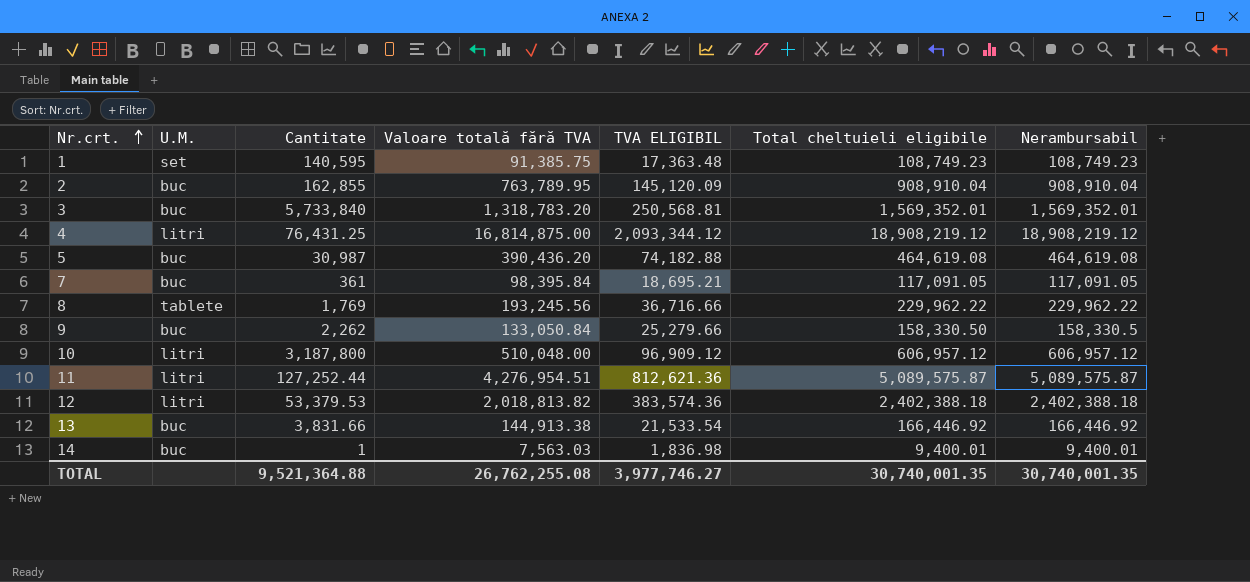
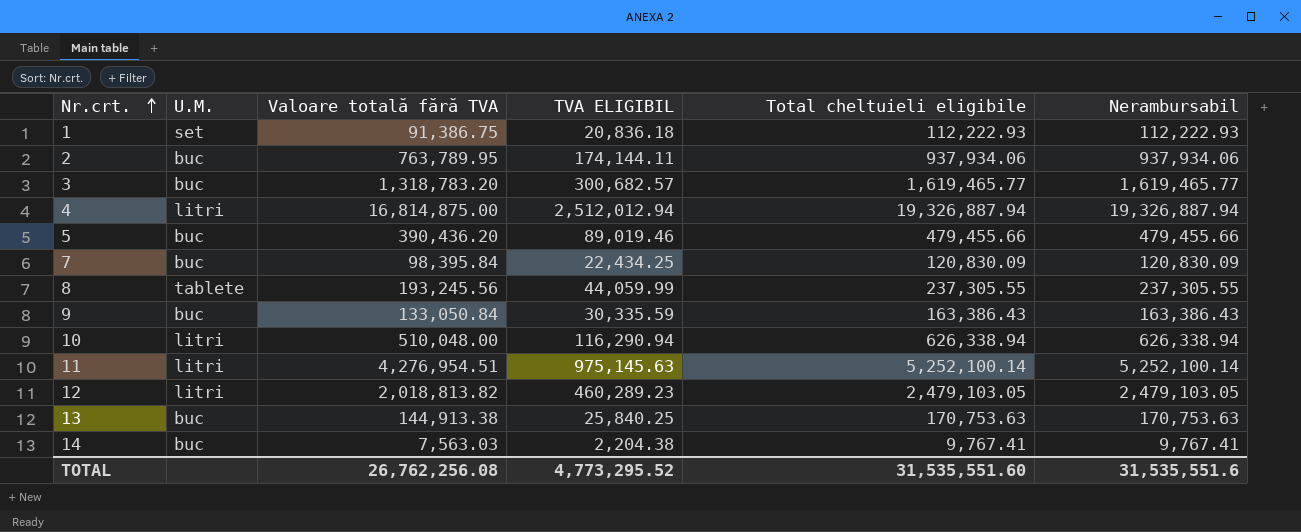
column Cantitate | position: 3 -> none
1 | Valoare totală fără TVA: 91,385.75 -> 91,386.75
1 | TVA ELIGIBIL: 17,363.48 -> 20,836.18
1 | Total cheltuieli eligibile: 108,749.23 -> 112,222.93
1 | Nerambursabil: 108,749.23 -> 112,222.93
2 | TVA ELIGIBIL: 145,120.09 -> 174,144.11
2 | Total cheltuieli eligibile: 908,910.04 -> 937,934.06
2 | Nerambursabil: 908,910.04 -> 937,934.06
3 | TVA ELIGIBIL: 250,568.81 -> 300,682.57
3 | Total cheltuieli eligibile: 1,569,352.01 -> 1,619,465.77
3 | Nerambursabil: 1,569,352.01 -> 1,619,465.77
4 | TVA ELIGIBIL: 2,093,344.12 -> 2,512,012.94
4 | Total cheltuieli eligibile: 18,908,219.12 -> 19,326,887.94
4 | Nerambursabil: 18,908,219.12 -> 19,326,887.94
5 | TVA ELIGIBIL: 74,182.88 -> 89,019.46
5 | Total cheltuieli eligibile: 464,619.08 -> 479,455.66
5 | Nerambursabil: 464,619.08 -> 479,455.66
7 | TVA ELIGIBIL: 18,695.21 -> 22,434.25
7 | Total cheltuieli eligibile: 117,091.05 -> 120,830.09
7 | Nerambursabil: 117,091.05 -> 120,830.09
8 | TVA ELIGIBIL: 36,716.66 -> 44,059.99
8 | Total cheltuieli eligibile: 229,962.22 -> 237,305.55
8 | Nerambursabil: 229,962.22 -> 237,305.55
9 | TVA ELIGIBIL: 25,279.66 -> 30,335.59
9 | Total cheltuieli eligibile: 158,330.50 -> 163,386.43
9 | Nerambursabil: 158,330.5 -> 163,386.43
10 | TVA ELIGIBIL: 96,909.12 -> 116,290.94
10 | Total cheltuieli eligibile: 606,957.12 -> 626,338.94
10 | Nerambursabil: 606,957.12 -> 626,338.94
11 | TVA ELIGIBIL: 812,621.36 -> 975,145.63
11 | Total cheltuieli eligibile: 5,089,575.87 -> 5,252,100.14
11 | Nerambursabil: 5,089,575.87 -> 5,252,100.14
12 | TVA ELIGIBIL: 383,574.36 -> 460,289.23
12 | Total cheltuieli eligibile: 2,402,388.18 -> 2,479,103.05
12 | Nerambursabil: 2,402,388.18 -> 2,479,103.05
13 | TVA ELIGIBIL: 21,533.54 -> 25,840.25
13 | Total cheltuieli eligibile: 166,446.92 -> 170,753.63
13 | Nerambursabil: 166,446.92 -> 170,753.63
14 | TVA ELIGIBIL: 1,836.98 -> 2,204.38
14 | Total cheltuieli eligibile: 9,400.01 -> 9,767.41
14 | Nerambursabil: 9,400.01 -> 9,767.41
TOTAL | Valoare totală fără TVA: 26,762,255.08 -> 26,762,256.08
TOTAL | TVA ELIGIBIL: 3,977,746.27 -> 4,773,295.52
TOTAL | Total cheltuieli eligibile: 30,740,001.35 -> 31,535,551.60
TOTAL | Nerambursabil: 30,740,001.35 -> 31,535,551.6

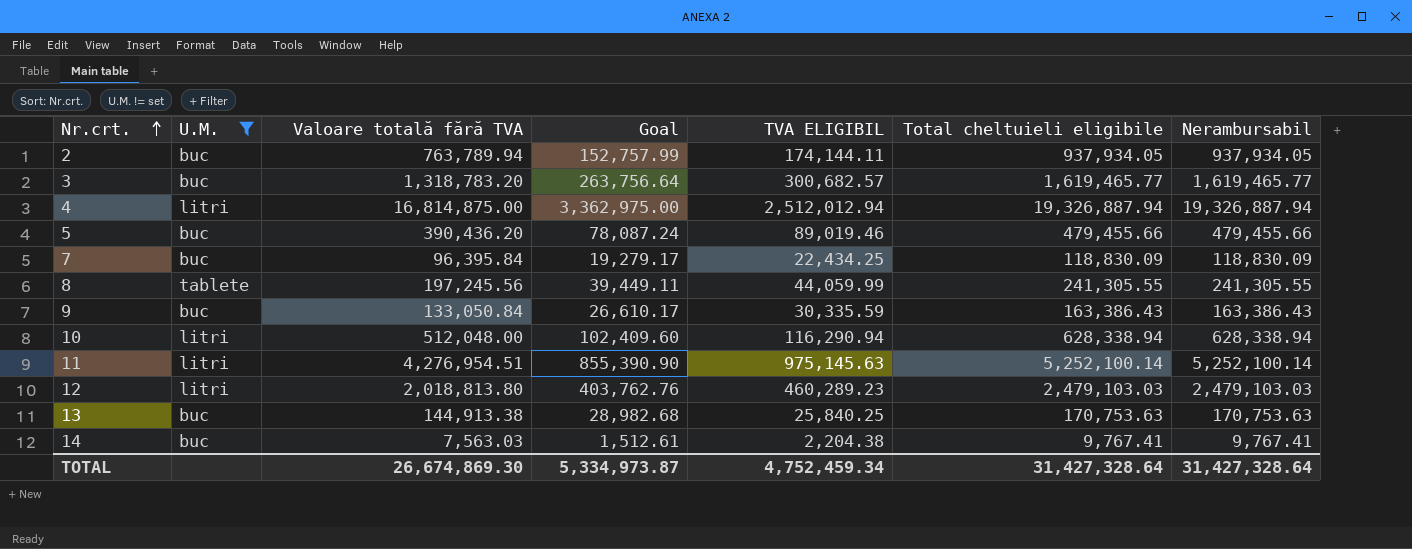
filter: none -> U.M. != set
column Goal | formula: none -> [Valoare totală fără TVA] * 0.2
2 | Valoare totală fără TVA: 763,789.95 -> 763,789.94
2 | Total cheltuieli eligibile: 937,934.06 -> 937,934.05
2 | Nerambursabil: 937,934.06 -> 937,934.05
7 | Valoare totală fără TVA: 98,395.84 -> 96,395.84
7 | Total cheltuieli eligibile: 120,830.09 -> 118,830.09
7 | Nerambursabil: 120,830.09 -> 118,830.09
8 | Valoare totală fără TVA: 193,245.56 -> 197,245.56
8 | Total cheltuieli eligibile: 237,305.55 -> 241,305.55
8 | Nerambursabil: 237,305.55 -> 241,305.55
10 | Valoare totală fără TVA: 510,048.00 -> 512,048.00
10 | Total cheltuieli eligibile: 626,338.94 -> 628,338.94
10 | Nerambursabil: 626,338.94 -> 628,338.94
12 | Valoare totală fără TVA: 2,018,813.82 -> 2,018,813.80
12 | Total cheltuieli eligibile: 2,479,103.05 -> 2,479,103.03
12 | Nerambursabil: 2,479,103.05 -> 2,479,103.03
TOTAL | Valoare totală fără TVA: 26,762,256.08 -> 26,674,869.30
TOTAL | TVA ELIGIBIL: 4,773,295.52 -> 4,752,459.34
TOTAL | Total cheltuieli eligibile: 31,535,551.60 -> 31,427,328.64
TOTAL | Nerambursabil: 31,535,551.6 -> 31,427,328.64

